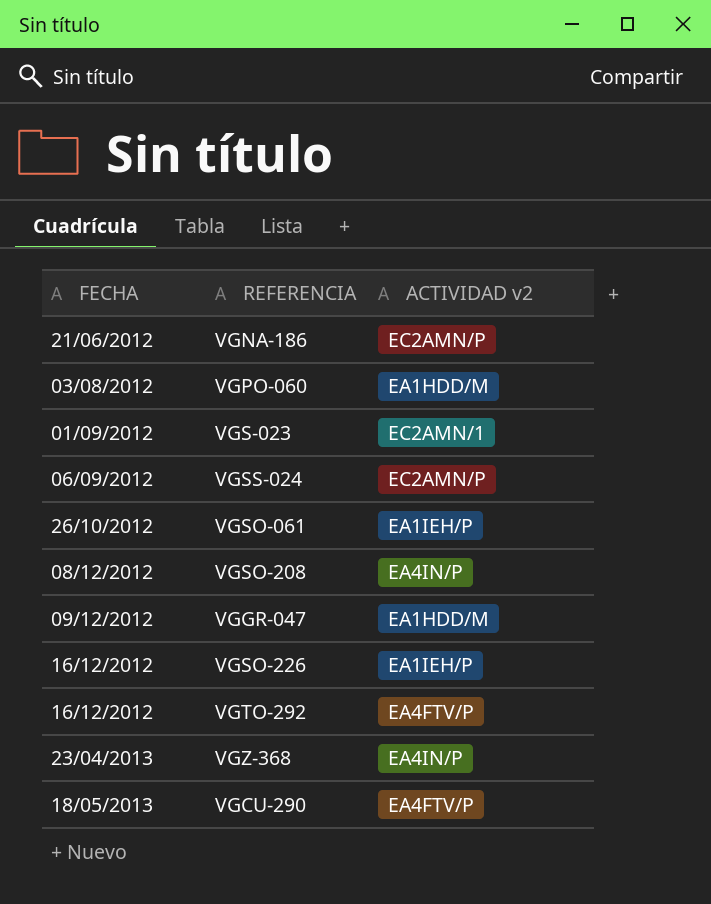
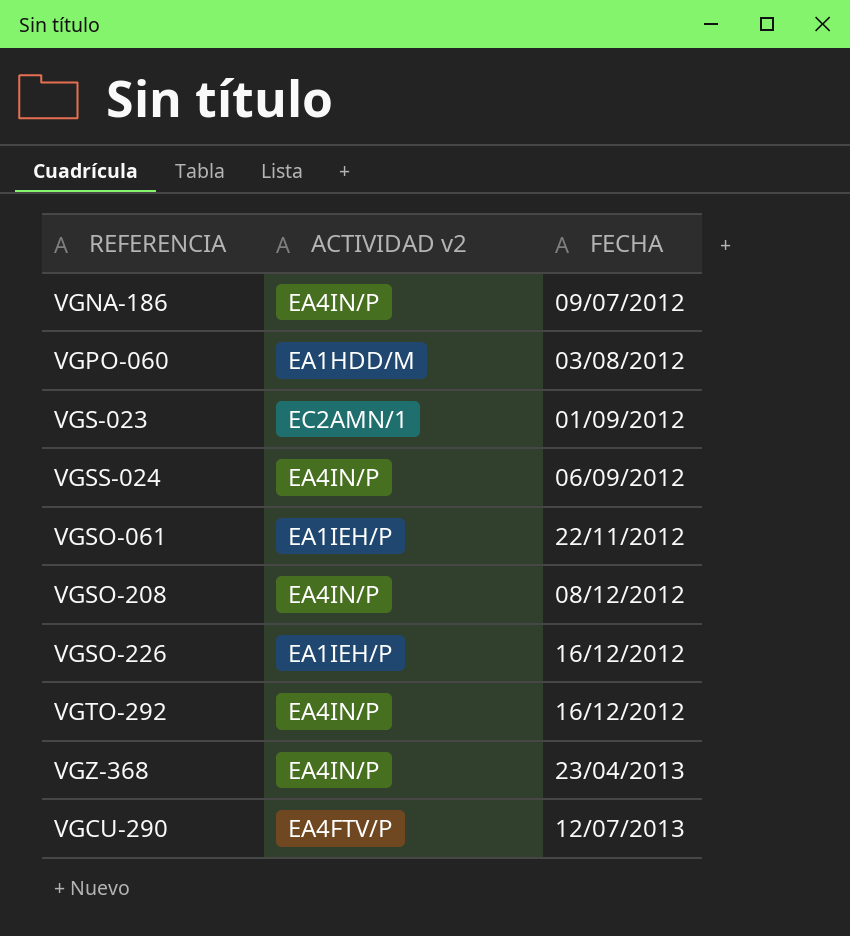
column FECHA | position: 1 -> 3
row VGGR-047: 09/12/2012 | EA1HDD/M -> none
VGNA-186 | ACTIVIDAD v2: EC2AMN/P -> EA4IN/P
VGNA-186 | FECHA: 21/06/2012 -> 09/07/2012
VGSS-024 | ACTIVIDAD v2: EC2AMN/P -> EA4IN/P
VGSO-061 | FECHA: 26/10/2012 -> 22/11/2012
VGTO-292 | ACTIVIDAD v2: EA4FTV/P -> EA4IN/P
VGCU-290 | FECHA: 18/05/2013 -> 12/07/2013

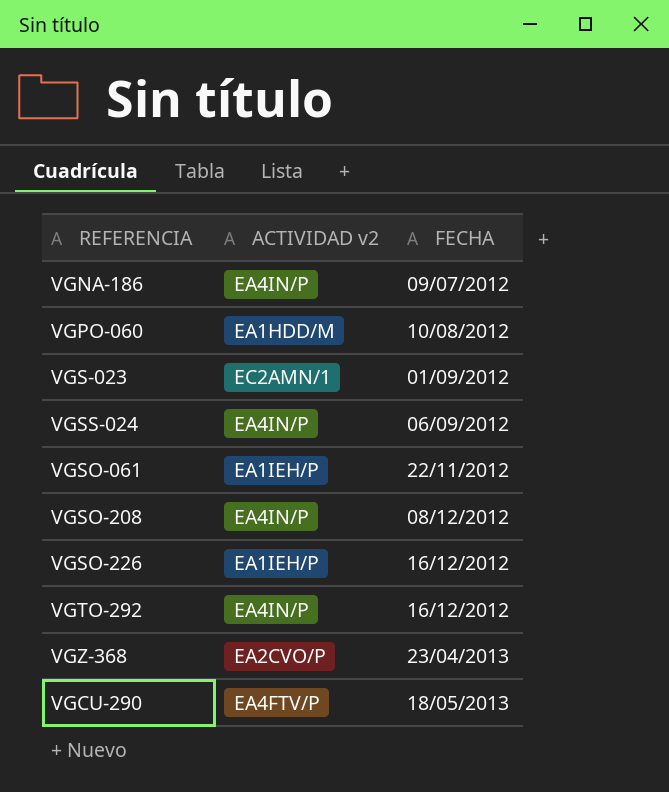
VGPO-060 | FECHA: 03/08/2012 -> 10/08/2012
VGZ-368 | ACTIVIDAD v2: EA4IN/P -> EA2CVO/P
VGCU-290 | FECHA: 12/07/2013 -> 18/05/2013

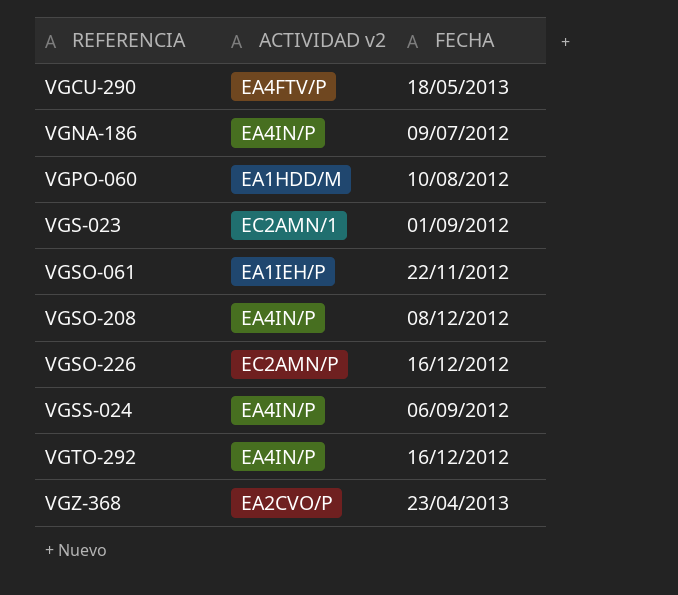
row order: FECHA ascending -> REFERENCIA ascending
VGSO-226 | ACTIVIDAD v2: EA1IEH/P -> EC2AMN/P

